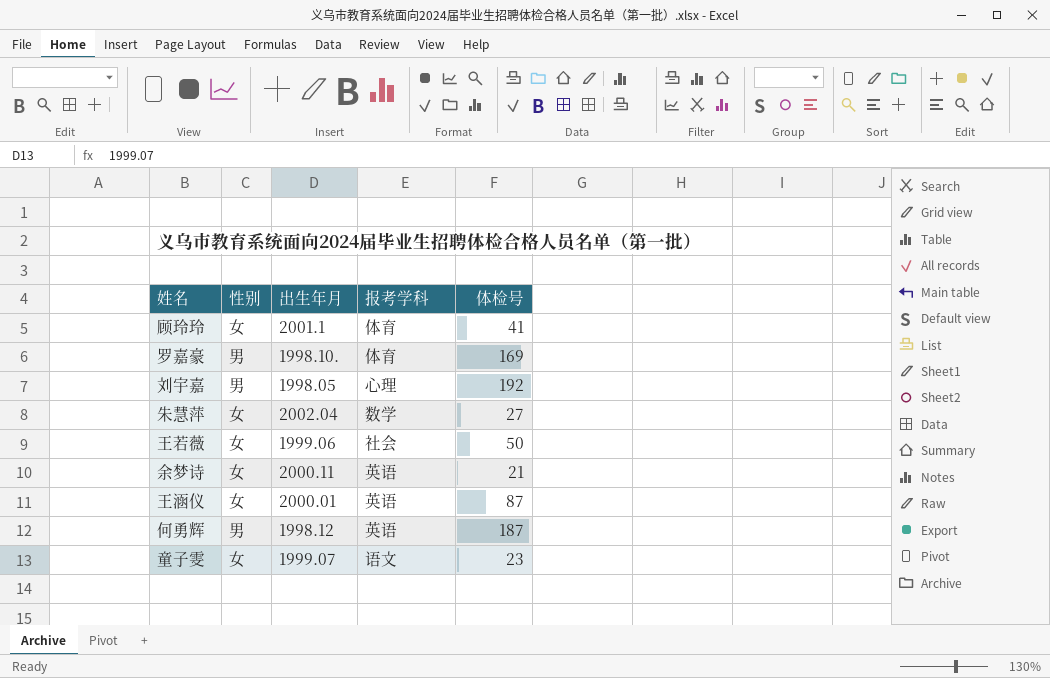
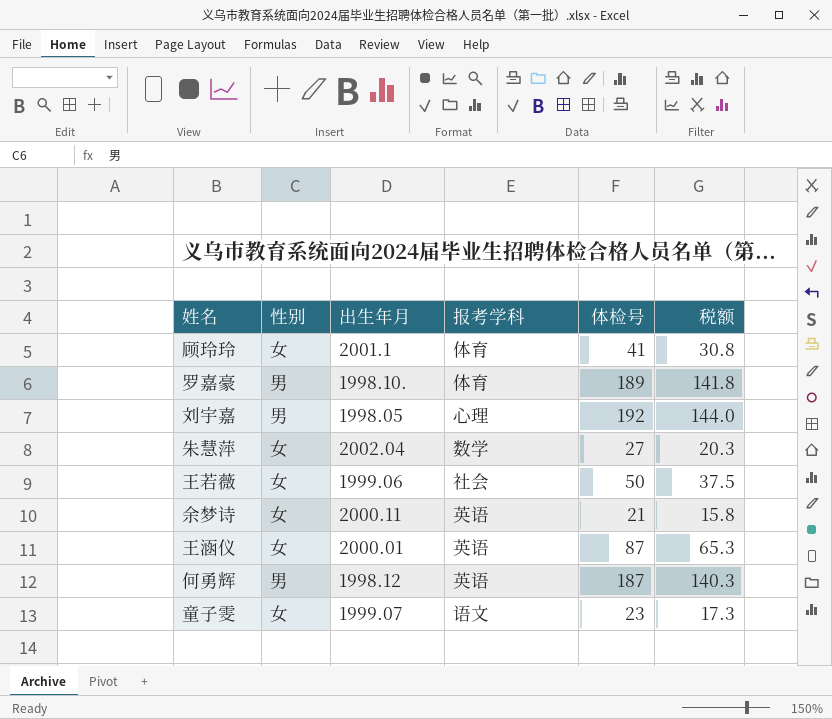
column 税额 | formula: none -> [体检号] * 0.75
罗嘉豪 | 体检号: 169 -> 189

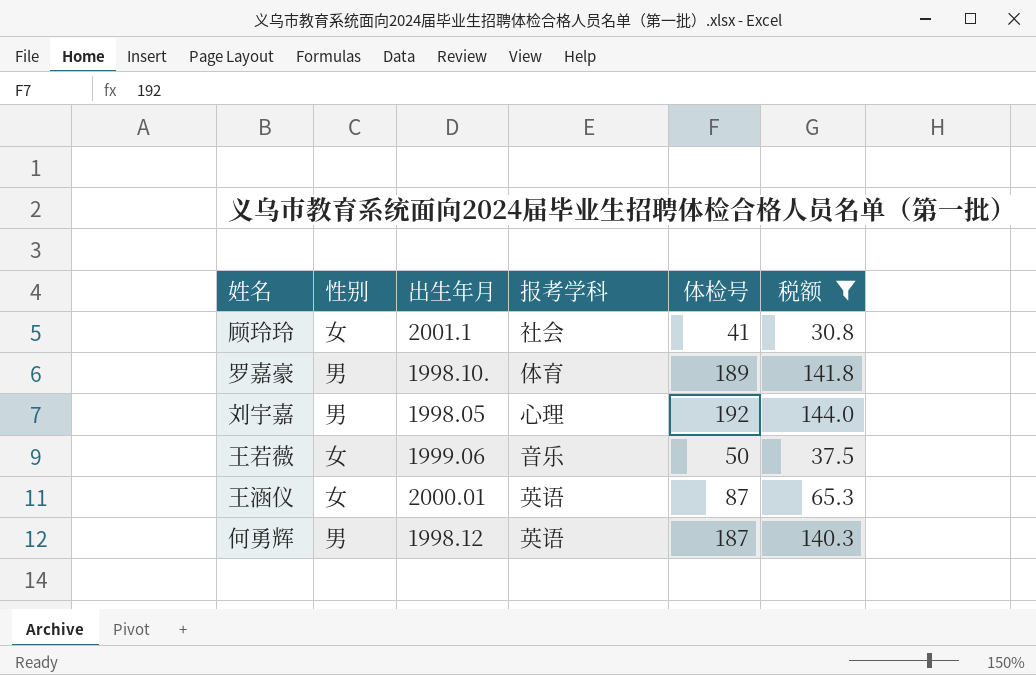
filter: none -> 税额 >= 30.8
顾玲玲 | 报考学科: 体育 -> 社会
王若薇 | 报考学科: 社会 -> 音乐

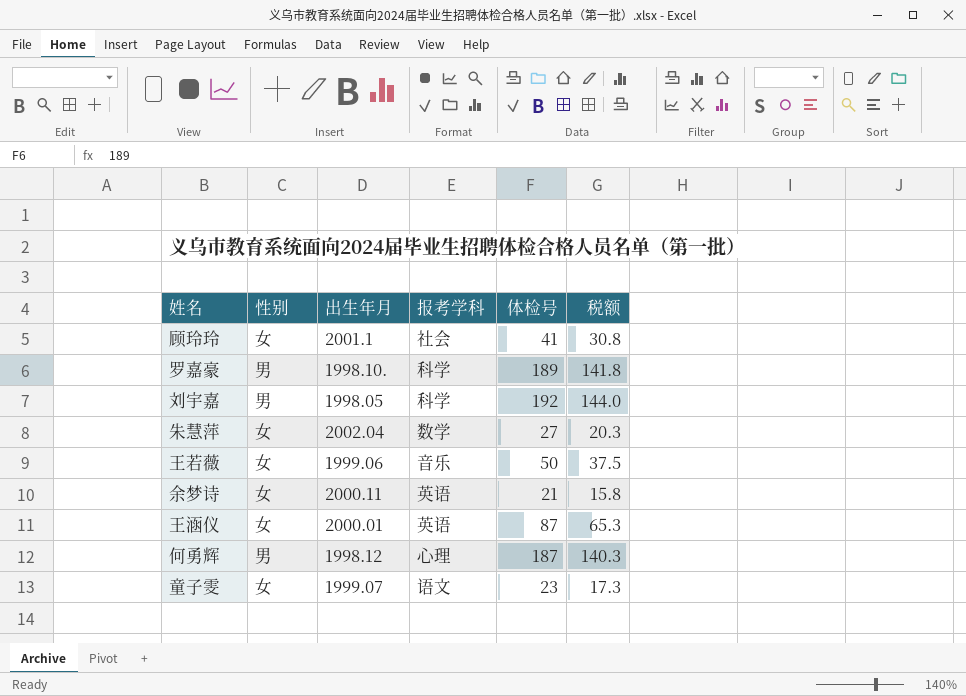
filter: 税额 >= 30.8 -> none
罗嘉豪 | 报考学科: 体育 -> 科学
刘宇嘉 | 报考学科: 心理 -> 科学
何勇辉 | 报考学科: 英语 -> 心理

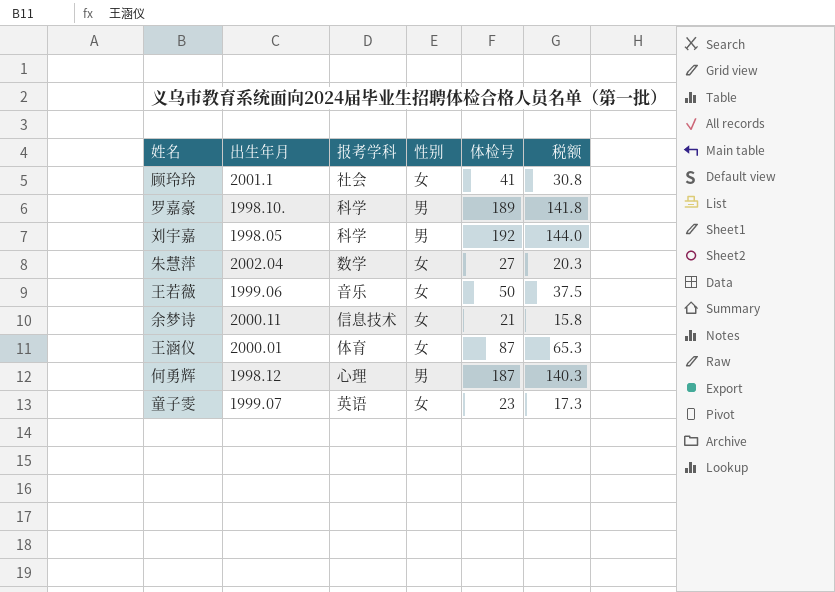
column 性别 | position: 2 -> 4
余梦诗 | 报考学科: 英语 -> 信息技术
王涵仪 | 报考学科: 英语 -> 体育
童子雯 | 报考学科: 语文 -> 英语

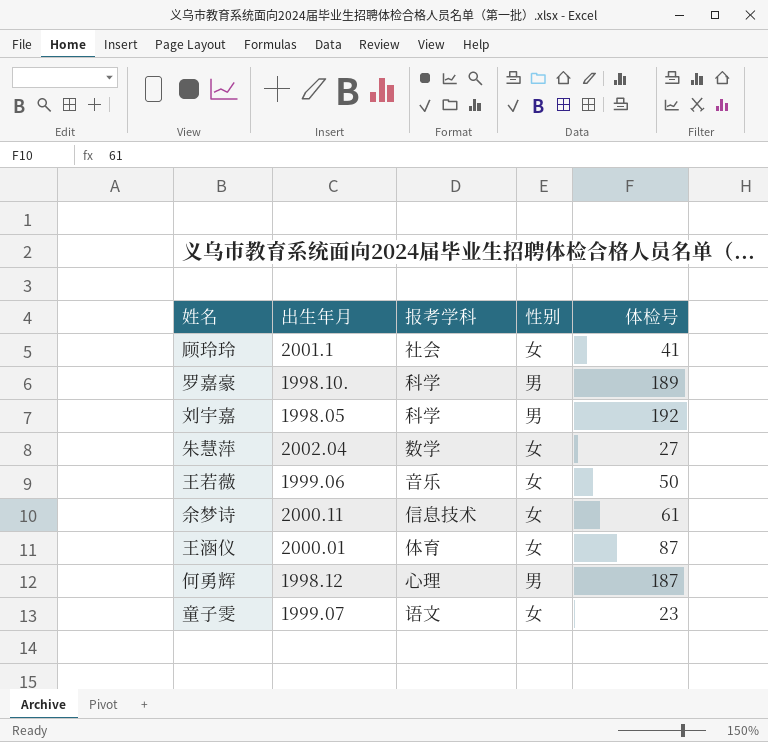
column 税额 | formula: [体检号] * 0.75 -> none
余梦诗 | 体检号: 21 -> 61
童子雯 | 报考学科: 英语 -> 语文

